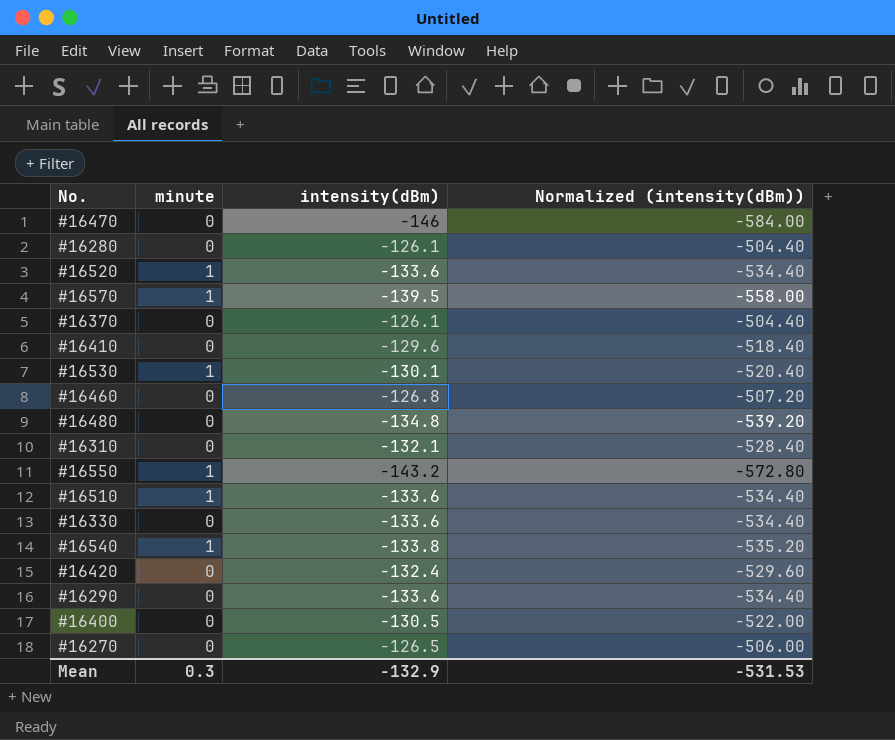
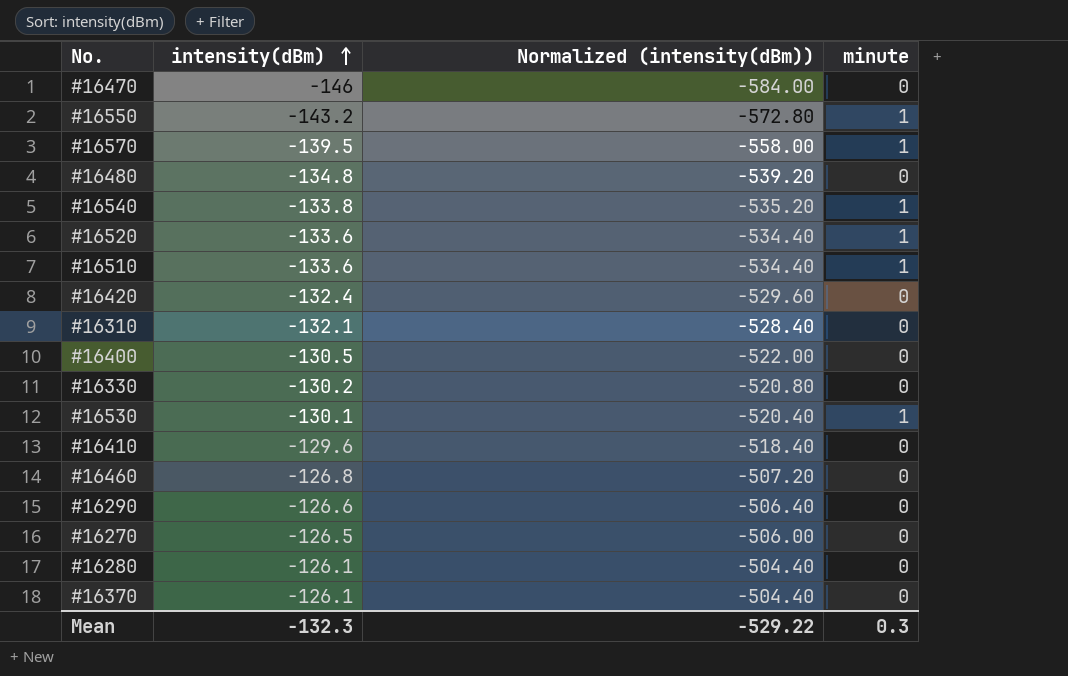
row order: none -> intensity(dBm) ascending
column minute | position: 2 -> 4
#16330 | intensity(dBm): -133.6 -> -130.2
#16330 | Normalized (intensity(dBm)): -534.40 -> -520.80
#16290 | intensity(dBm): -133.6 -> -126.6
#16290 | Normalized (intensity(dBm)): -534.40 -> -506.40
Mean | intensity(dBm): -132.9 -> -132.3
Mean | Normalized (intensity(dBm)): -531.53 -> -529.22

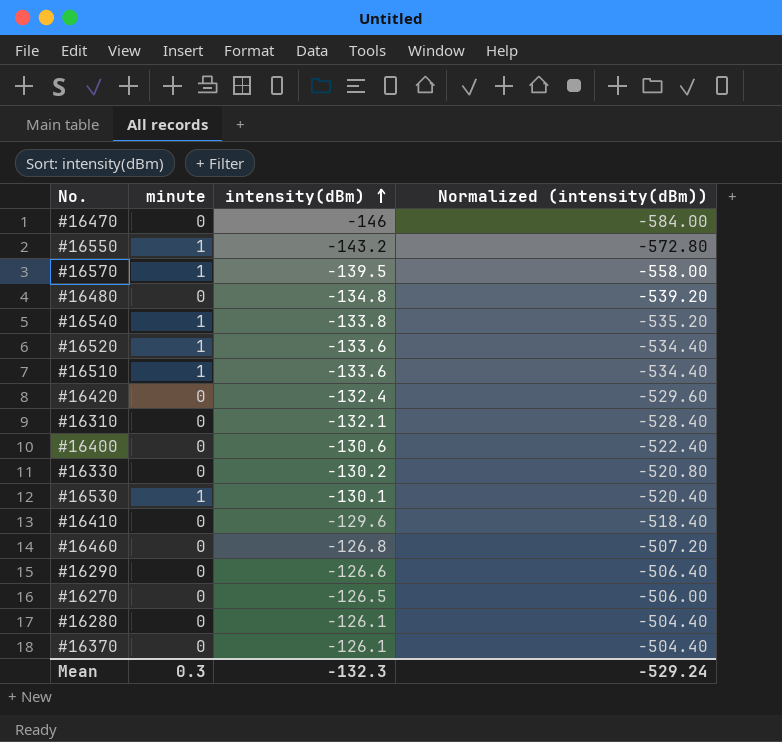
column minute | position: 4 -> 2
#16400 | intensity(dBm): -130.5 -> -130.6
#16400 | Normalized (intensity(dBm)): -522.00 -> -522.40
Mean | Normalized (intensity(dBm)): -529.22 -> -529.24

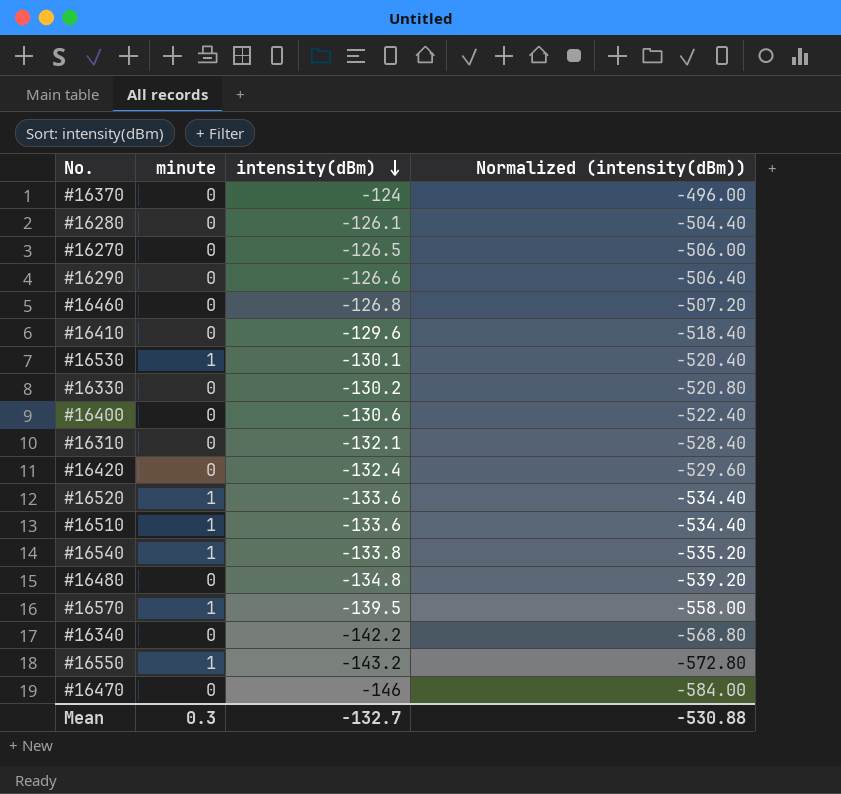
row order: intensity(dBm) ascending -> intensity(dBm) descending
#16370 | intensity(dBm): -126.1 -> -124
#16370 | Normalized (intensity(dBm)): -504.40 -> -496.00
row #16340: none -> 0 | -142.2 | -568.80
Mean | intensity(dBm): -132.3 -> -132.7
Mean | Normalized (intensity(dBm)): -529.24 -> -530.88

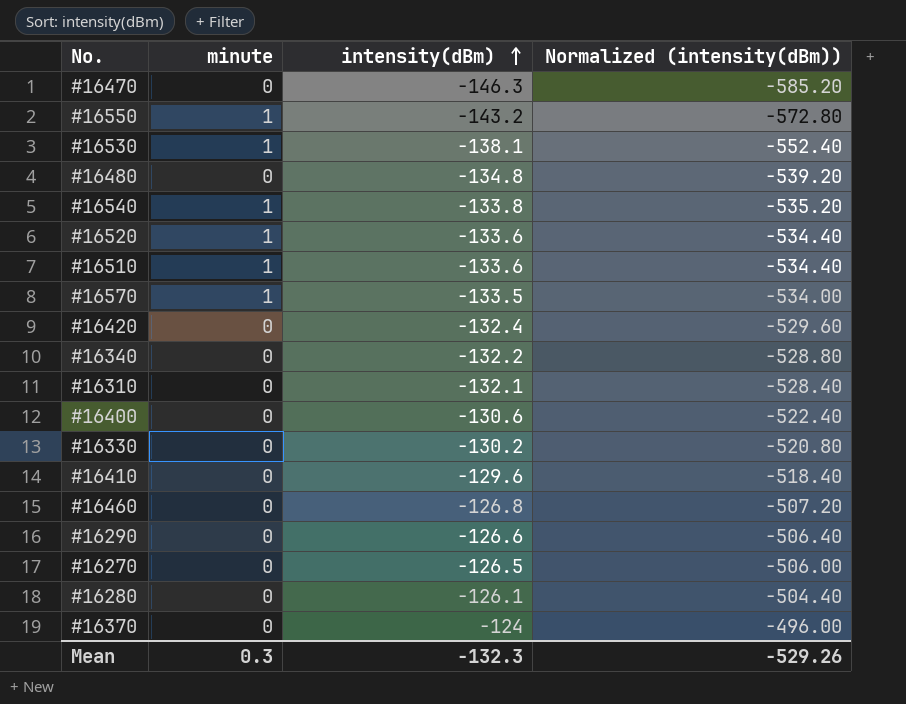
row order: intensity(dBm) descending -> intensity(dBm) ascending
#16470 | intensity(dBm): -146 -> -146.3
#16470 | Normalized (intensity(dBm)): -584.00 -> -585.20
#16530 | intensity(dBm): -130.1 -> -138.1
#16530 | Normalized (intensity(dBm)): -520.40 -> -552.40
#16570 | intensity(dBm): -139.5 -> -133.5
#16570 | Normalized (intensity(dBm)): -558.00 -> -534.00
#16340 | intensity(dBm): -142.2 -> -132.2
#16340 | Normalized (intensity(dBm)): -568.80 -> -528.80
Mean | intensity(dBm): -132.7 -> -132.3
Mean | Normalized (intensity(dBm)): -530.88 -> -529.26

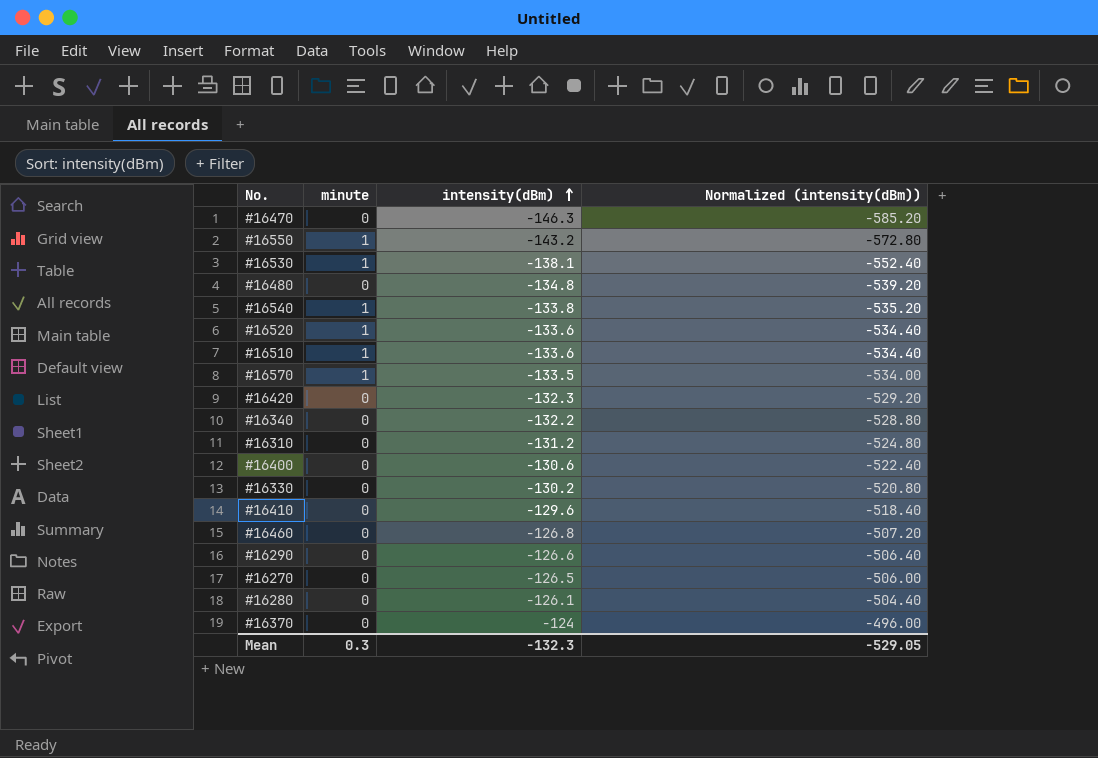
#16420 | intensity(dBm): -132.4 -> -132.3
#16420 | Normalized (intensity(dBm)): -529.60 -> -529.20
#16310 | intensity(dBm): -132.1 -> -131.2
#16310 | Normalized (intensity(dBm)): -528.40 -> -524.80
Mean | Normalized (intensity(dBm)): -529.26 -> -529.05

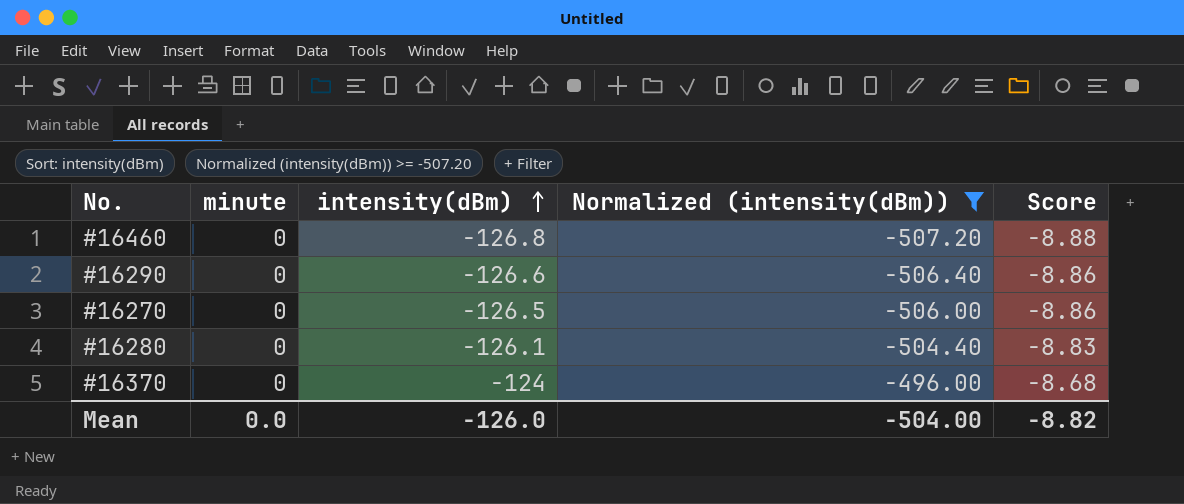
filter: none -> Normalized (intensity(dBm)) >= -507.20
column Score | formula: none -> [intensity(dBm)] * 0.07
Mean | minute: 0.3 -> 0.0
Mean | intensity(dBm): -132.3 -> -126.0
Mean | Normalized (intensity(dBm)): -529.05 -> -504.00

